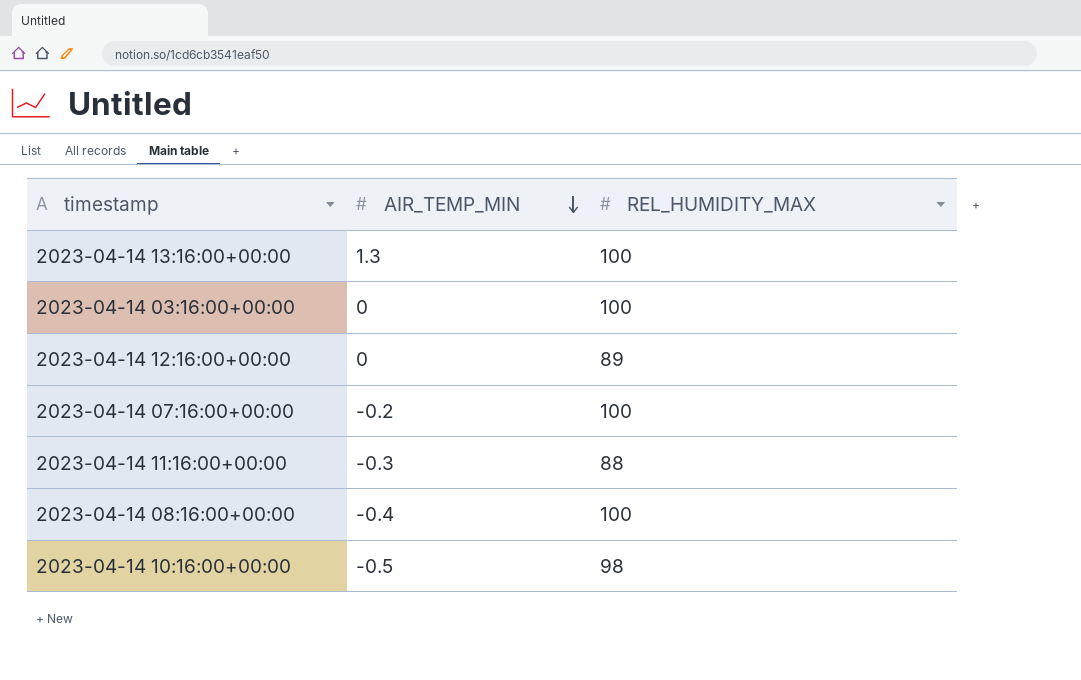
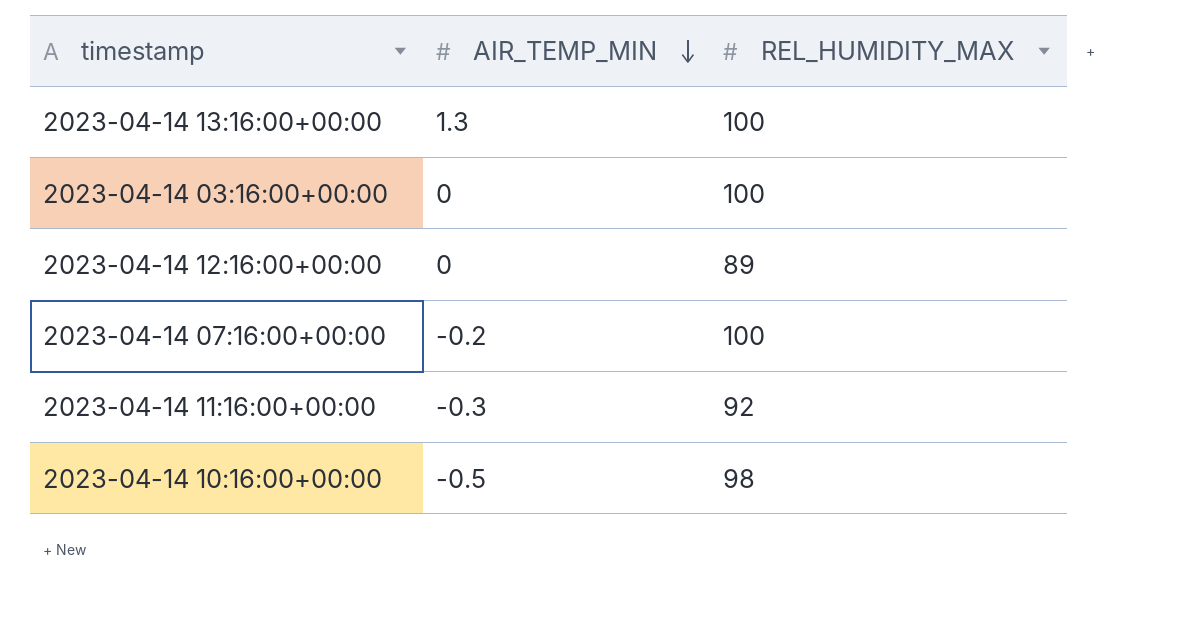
row 2023-04-14 08:16:00+00:00: -0.4 | 100 -> none
2023-04-14 11:16:00+00:00 | REL_HUMIDITY_MAX: 88 -> 92

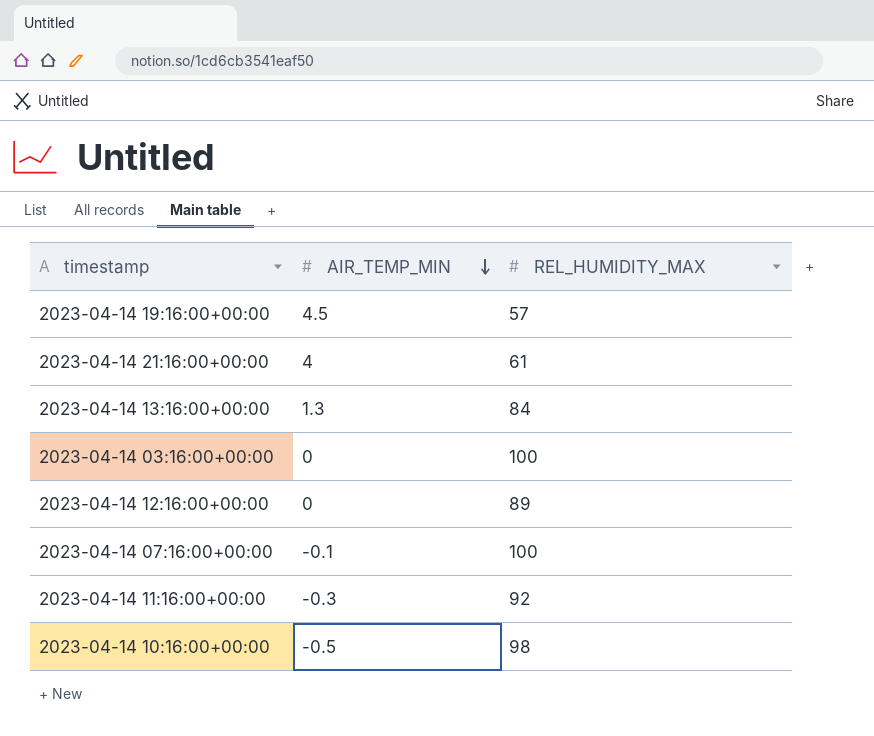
row 2023-04-14 19:16:00+00:00: none -> 4.5 | 57
row 2023-04-14 21:16:00+00:00: none -> 4 | 61
2023-04-14 13:16:00+00:00 | REL_HUMIDITY_MAX: 100 -> 84
2023-04-14 07:16:00+00:00 | AIR_TEMP_MIN: -0.2 -> -0.1

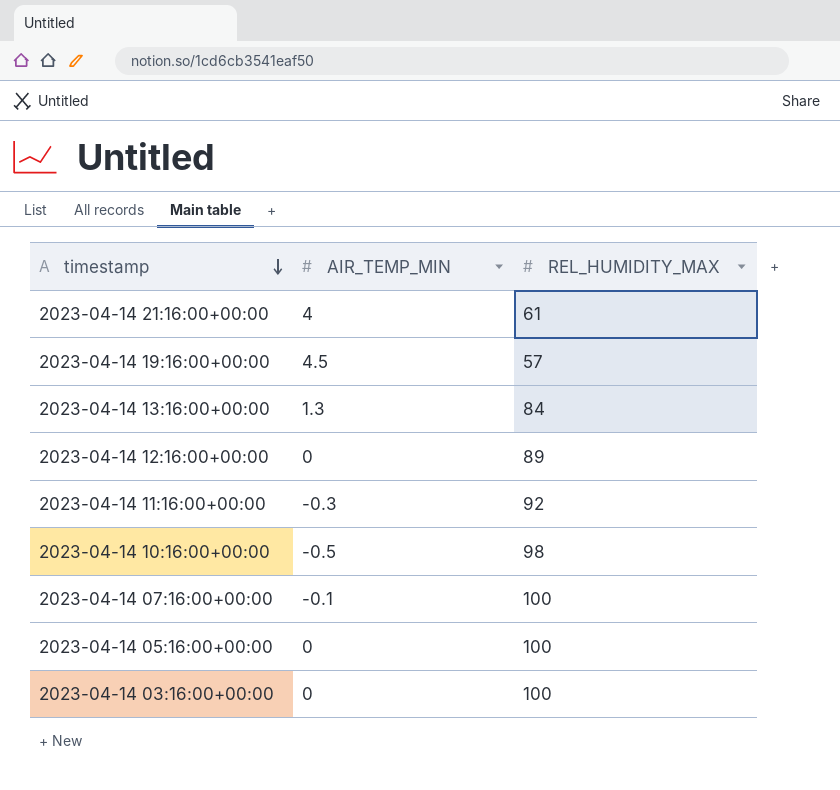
row order: AIR_TEMP_MIN descending -> timestamp descending
row 2023-04-14 05:16:00+00:00: none -> 0 | 100

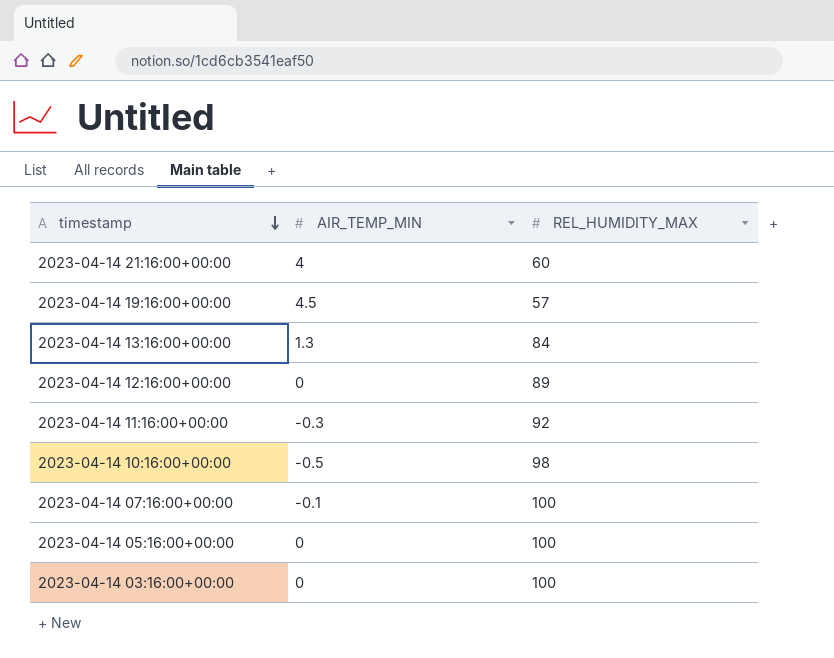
2023-04-14 21:16:00+00:00 | REL_HUMIDITY_MAX: 61 -> 60

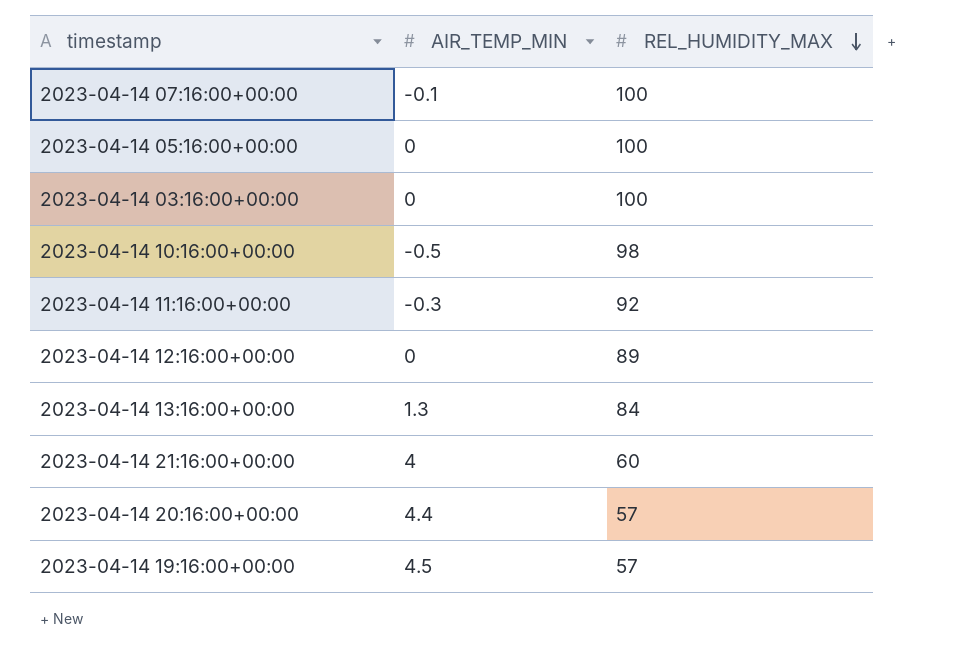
row order: timestamp descending -> REL_HUMIDITY_MAX descending
row 2023-04-14 20:16:00+00:00: none -> 4.4 | 57

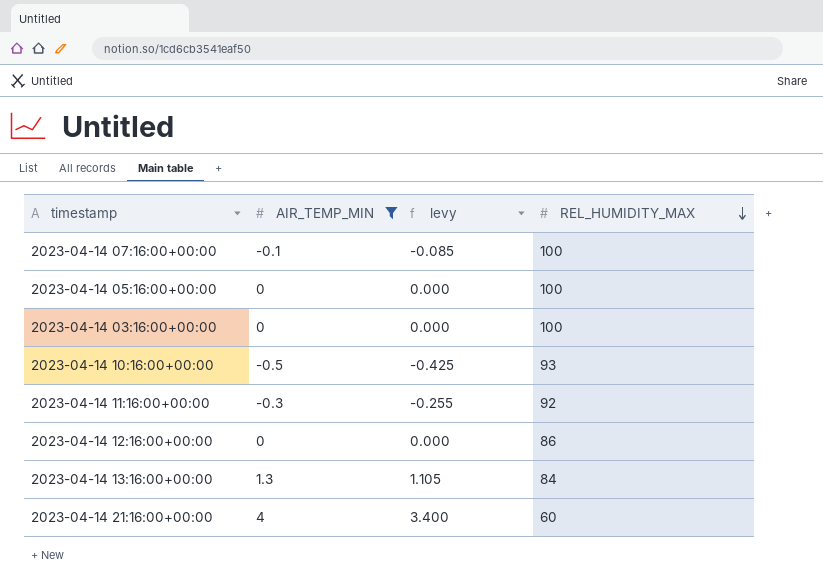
filter: none -> AIR_TEMP_MIN <= 4
column levy | formula: none -> [AIR_TEMP_MIN] * 0.85
2023-04-14 10:16:00+00:00 | REL_HUMIDITY_MAX: 98 -> 93
2023-04-14 12:16:00+00:00 | REL_HUMIDITY_MAX: 89 -> 86

